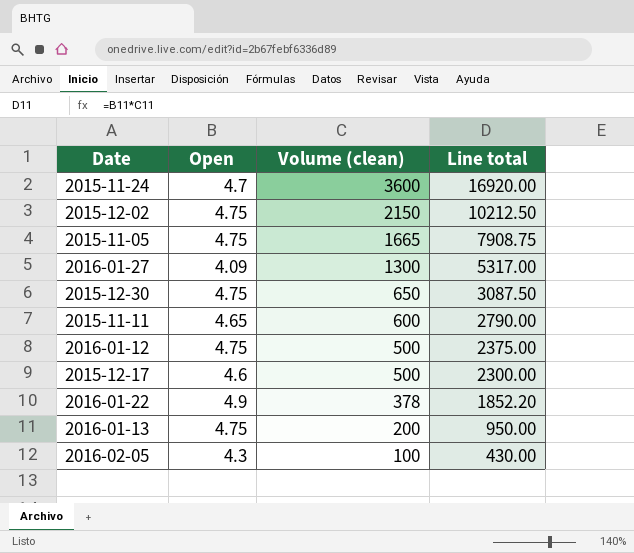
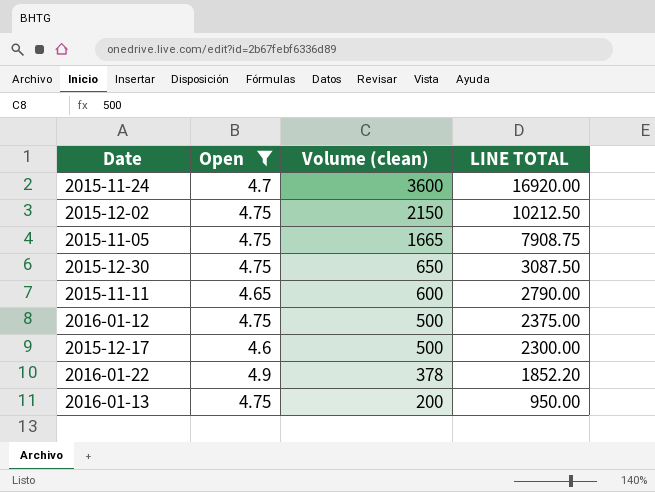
filter: none -> Open >= 4.6
column name: Line total -> LINE TOTAL

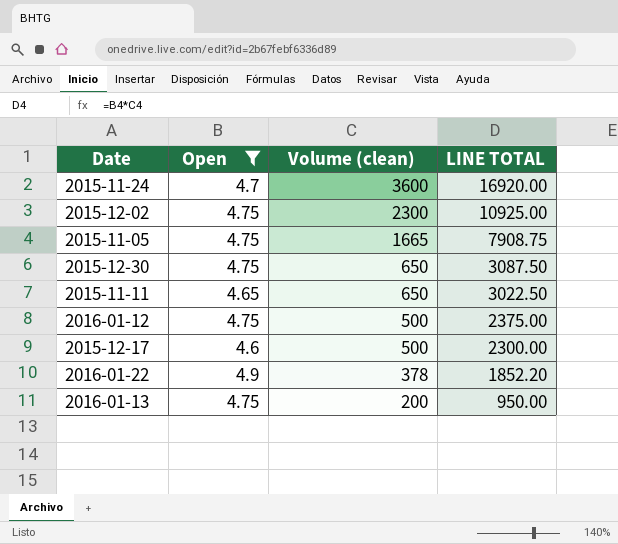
2015-12-02 | Volume (clean): 2150 -> 2300
2015-12-02 | LINE TOTAL: 10212.50 -> 10925.00
2015-11-11 | Volume (clean): 600 -> 650
2015-11-11 | LINE TOTAL: 2790.00 -> 3022.50

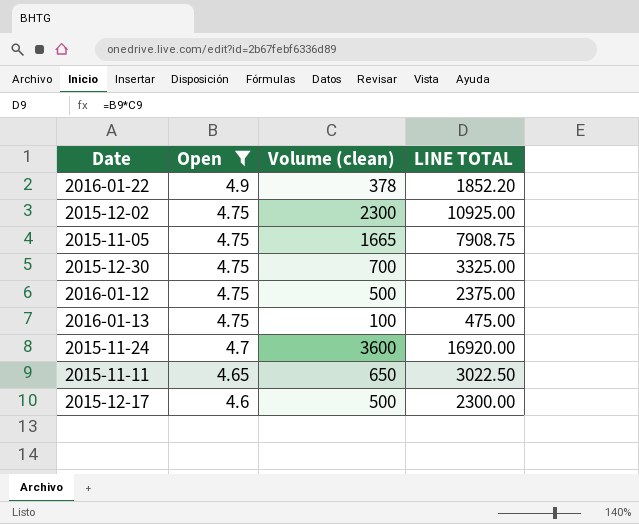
row order: Volume (clean) descending -> Open descending
2015-12-30 | Volume (clean): 650 -> 700
2015-12-30 | LINE TOTAL: 3087.50 -> 3325.00
2016-01-13 | Volume (clean): 200 -> 100
2016-01-13 | LINE TOTAL: 950.00 -> 475.00

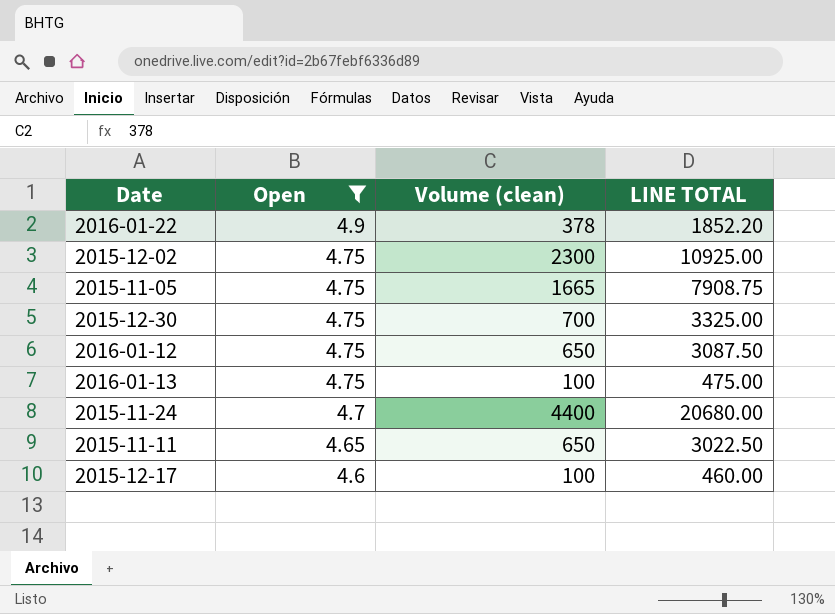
2016-01-12 | Volume (clean): 500 -> 650
2016-01-12 | LINE TOTAL: 2375.00 -> 3087.50
2015-11-24 | Volume (clean): 3600 -> 4400
2015-11-24 | LINE TOTAL: 16920.00 -> 20680.00
2015-12-17 | Volume (clean): 500 -> 100
2015-12-17 | LINE TOTAL: 2300.00 -> 460.00

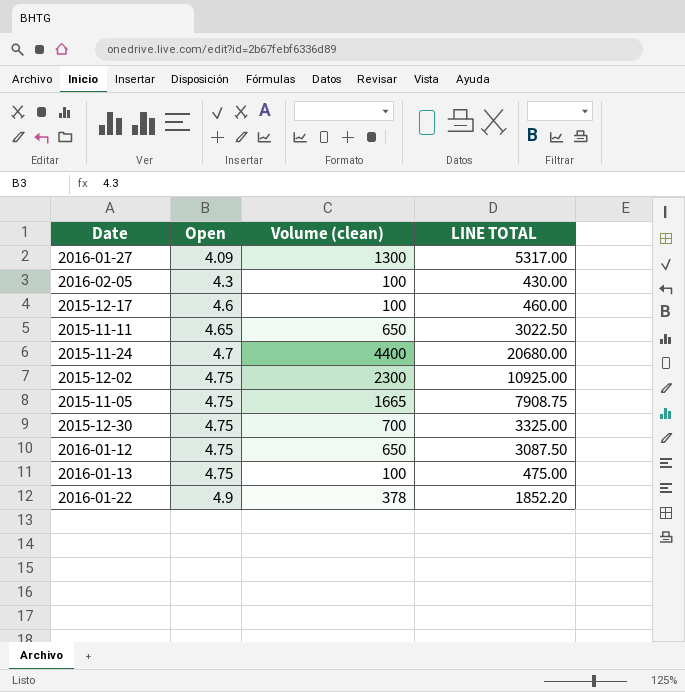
filter: Open >= 4.6 -> none
row order: Open descending -> Open ascending

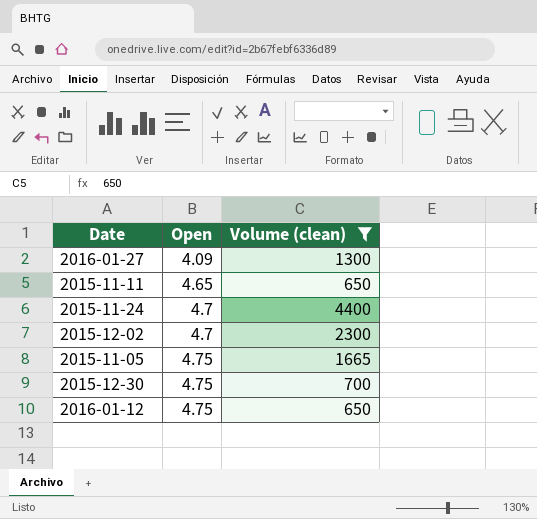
filter: none -> Volume (clean) >= 650
column LINE TOTAL | formula: [Open] * [Volume (clean)] -> none
2015-12-02 | Open: 4.75 -> 4.7

